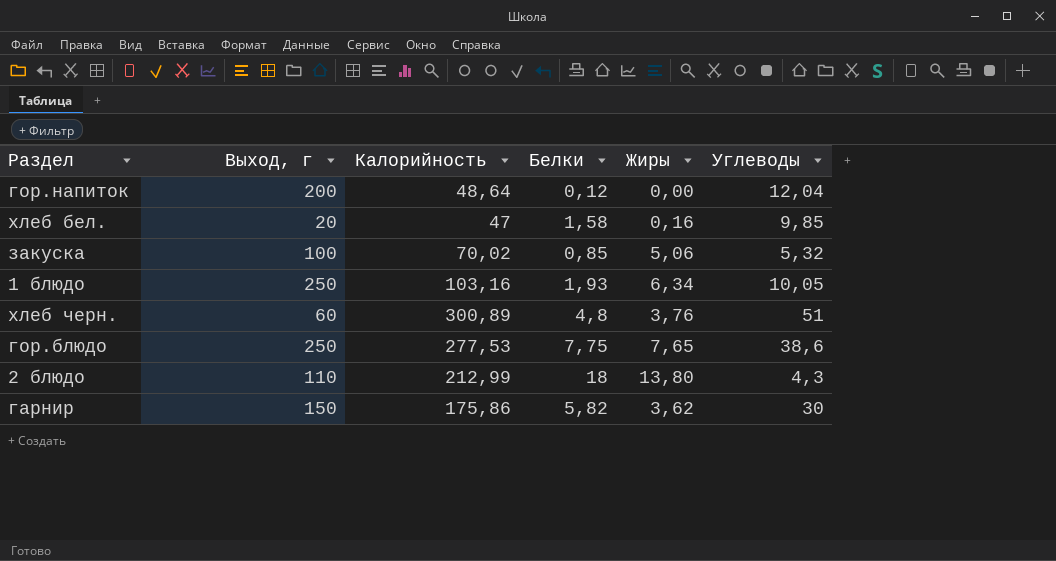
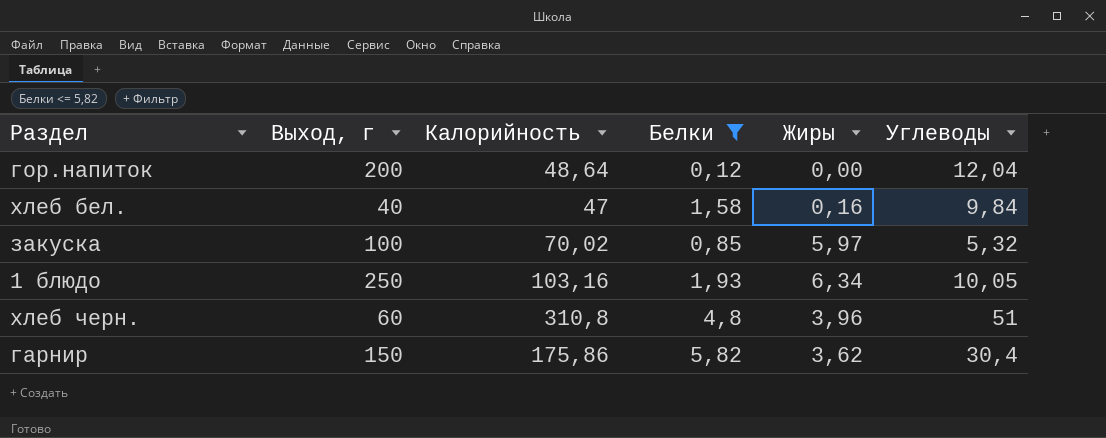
filter: none -> Белки <= 5,82
хлеб бел. | Выход, г: 20 -> 40
хлеб бел. | Углеводы: 9,85 -> 9,84
закуска | Жиры: 5,06 -> 5,97
хлеб черн. | Калорийность: 300,89 -> 310,8
хлеб черн. | Жиры: 3,76 -> 3,96
гарнир | Углеводы: 30 -> 30,4

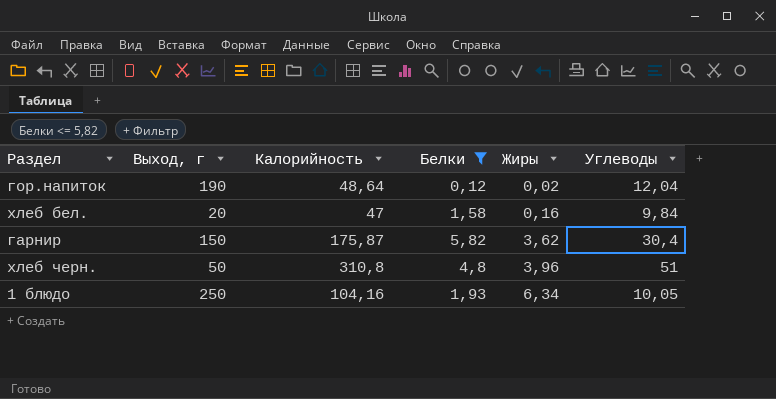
row order: none -> Жиры ascending
row закуска: 100 | 70,02 | 0,85 | 5,97 | 5,32 -> none
гор.напиток | Выход, г: 200 -> 190
гор.напиток | Жиры: 0,00 -> 0,02
хлеб бел. | Выход, г: 40 -> 20
гарнир | Калорийность: 175,86 -> 175,87
хлеб черн. | Выход, г: 60 -> 50
1 блюдо | Калорийность: 103,16 -> 104,16

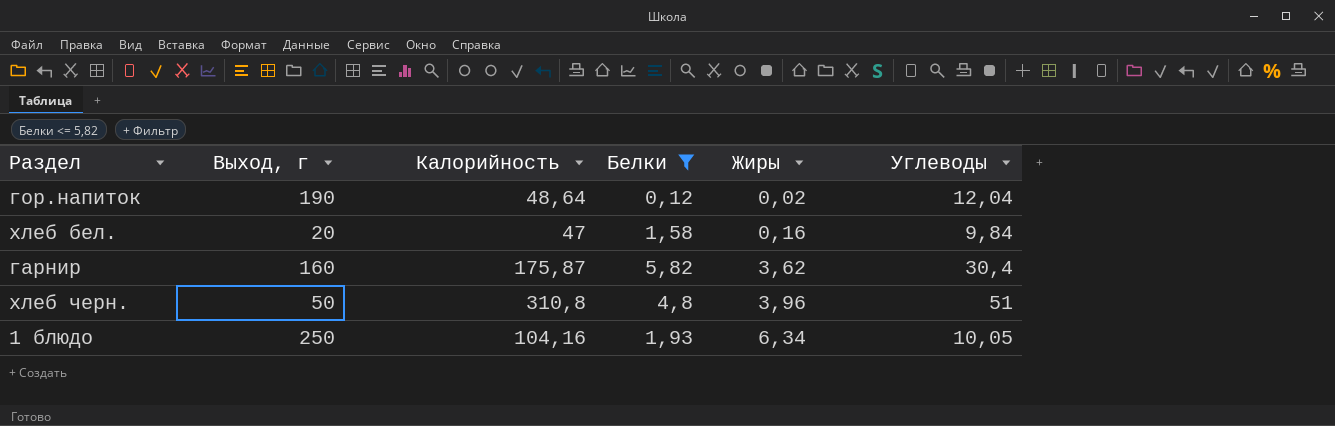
гарнир | Выход, г: 150 -> 160

